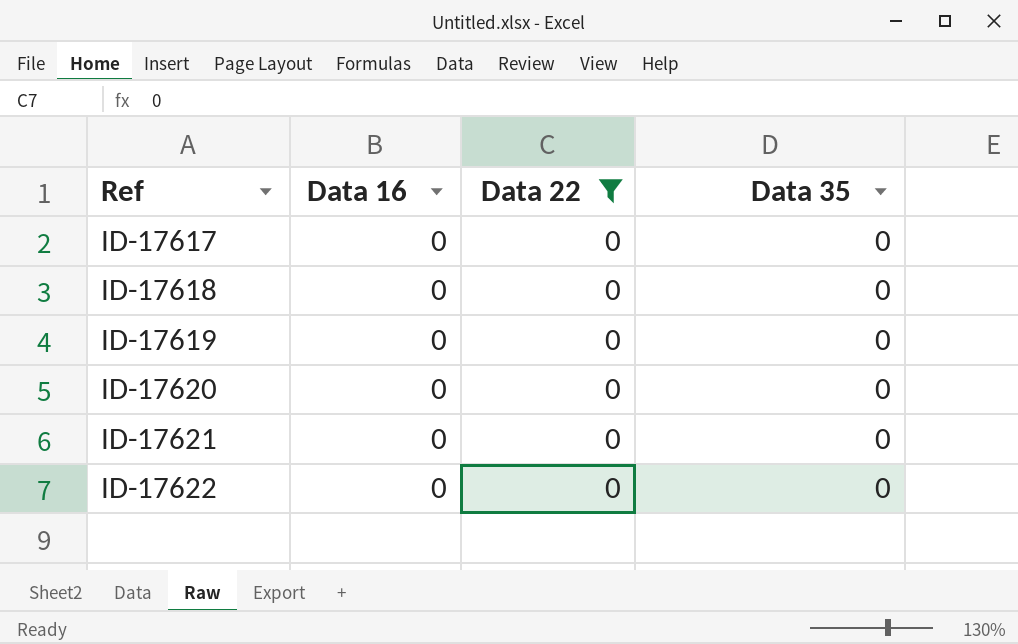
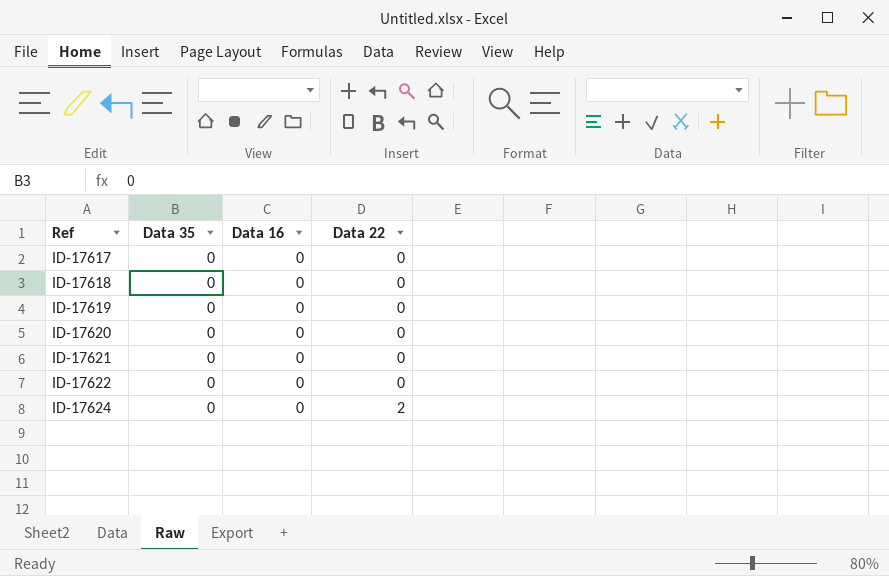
filter: Data 22 = 0 -> none
column Data 35 | position: 4 -> 2

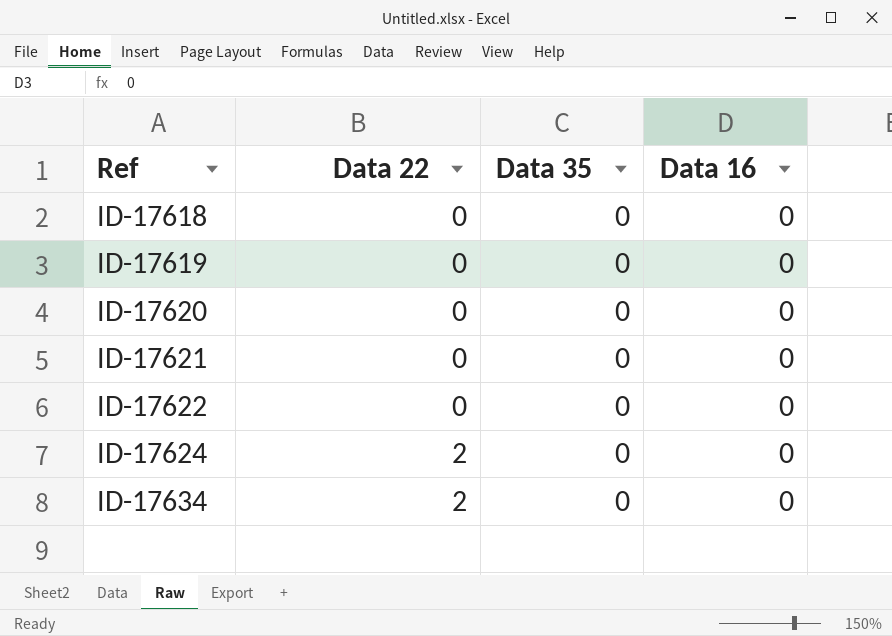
column Data 22 | position: 4 -> 2
row ID-17617: 0 | 0 | 0 -> none
row ID-17634: none -> 2 | 0 | 0

